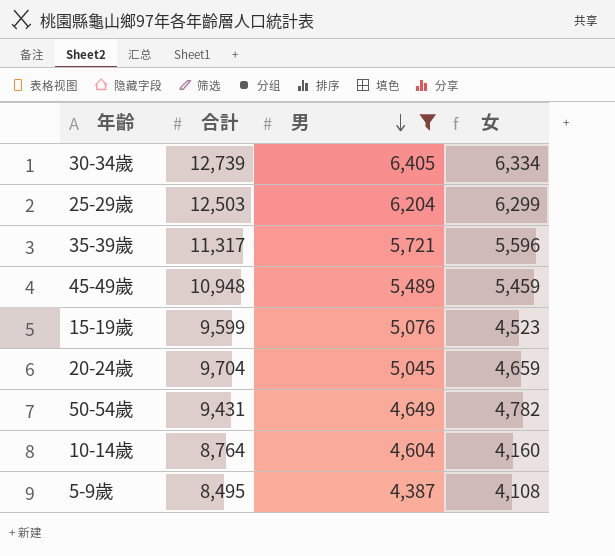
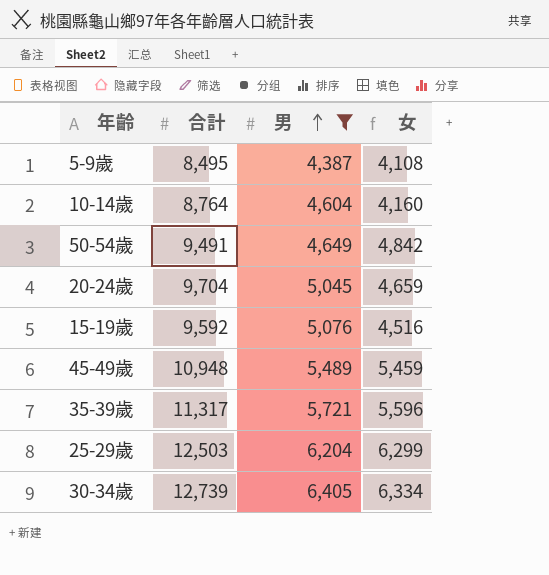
row order: 男 descending -> 男 ascending
50-54歲 | 合計: 9,431 -> 9,491
50-54歲 | 女: 4,782 -> 4,842
15-19歲 | 合計: 9,599 -> 9,592
15-19歲 | 女: 4,523 -> 4,516

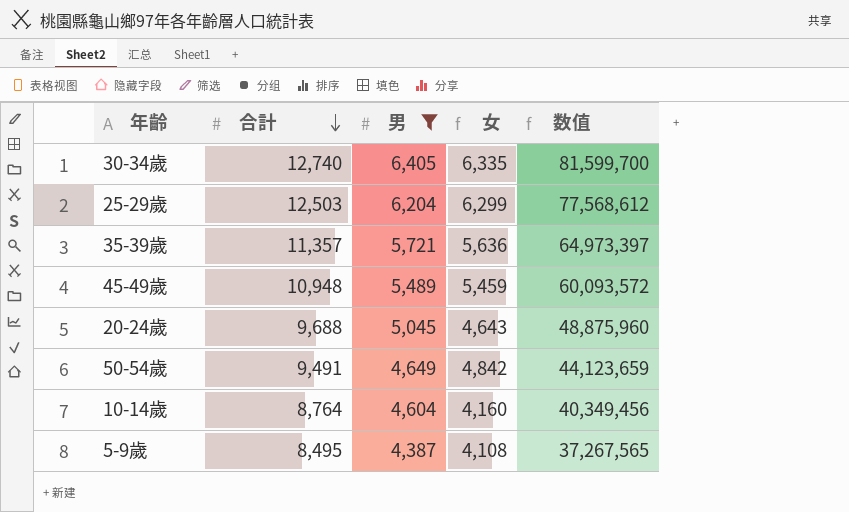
row order: 男 ascending -> 合計 descending
column 数值 | formula: none -> [合計] * [男]
row 15-19歲: 9,592 | 5,076 | 4,516 -> none
30-34歲 | 合計: 12,739 -> 12,740
30-34歲 | 女: 6,334 -> 6,335
35-39歲 | 合計: 11,317 -> 11,357
35-39歲 | 女: 5,596 -> 5,636
20-24歲 | 合計: 9,704 -> 9,688
20-24歲 | 女: 4,659 -> 4,643

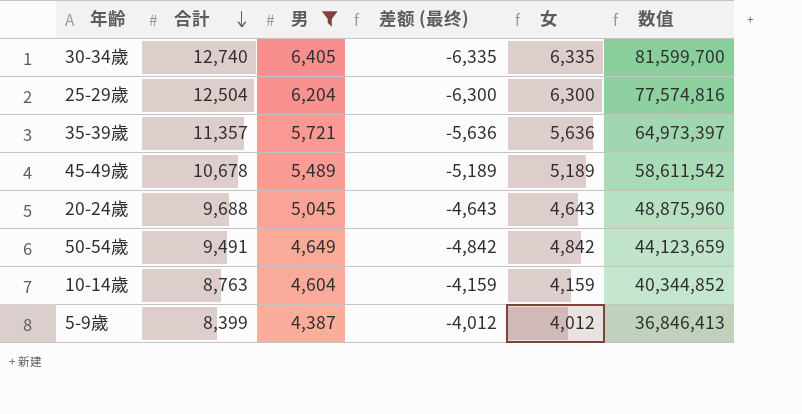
column 差额 (最终) | formula: none -> [男] - [合計]
25-29歲 | 合計: 12,503 -> 12,504
25-29歲 | 女: 6,299 -> 6,300
25-29歲 | 数值: 77,568,612 -> 77,574,816
45-49歲 | 合計: 10,948 -> 10,678
45-49歲 | 女: 5,459 -> 5,189
45-49歲 | 数值: 60,093,572 -> 58,611,542
10-14歲 | 合計: 8,764 -> 8,763
10-14歲 | 女: 4,160 -> 4,159
10-14歲 | 数值: 40,349,456 -> 40,344,852
5-9歲 | 合計: 8,495 -> 8,399
5-9歲 | 女: 4,108 -> 4,012
5-9歲 | 数值: 37,267,565 -> 36,846,413

